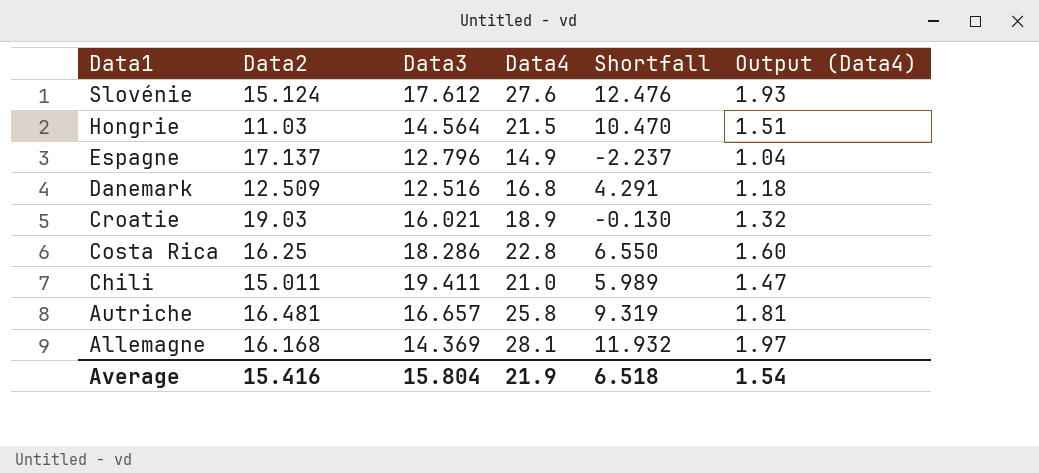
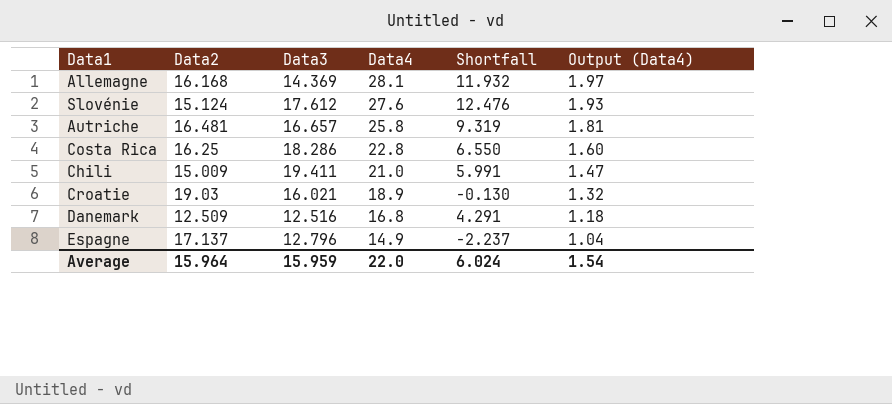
row order: Data1 descending -> Data4 descending
row Hongrie: 11.03 | 14.564 | 21.5 | 10.470 | 1.51 -> none
Chili | Data2: 15.011 -> 15.009
Chili | Shortfall: 5.989 -> 5.991
Average | Data2: 15.416 -> 15.964
Average | Data3: 15.804 -> 15.959
Average | Data4: 21.9 -> 22.0
Average | Shortfall: 6.518 -> 6.024

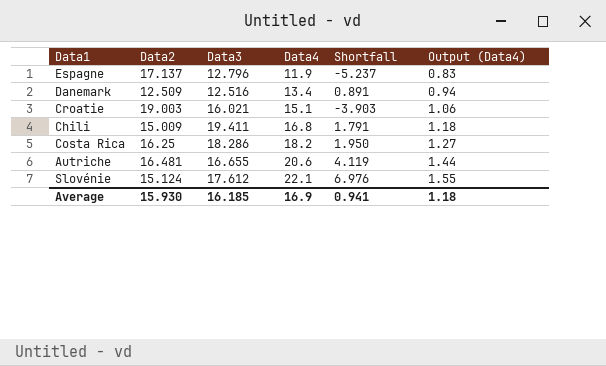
row order: Data4 descending -> Data4 ascending
row Allemagne: 16.168 | 14.369 | 28.1 | 11.932 | 1.97 -> none
Espagne | Data4: 14.9 -> 11.9
Espagne | Shortfall: -2.237 -> -5.237
Espagne | Output (Data4): 1.04 -> 0.83
Danemark | Data4: 16.8 -> 13.4
Danemark | Shortfall: 4.291 -> 0.891
Danemark | Output (Data4): 1.18 -> 0.94
Croatie | Data2: 19.03 -> 19.003
Croatie | Data4: 18.9 -> 15.1
Croatie | Shortfall: -0.130 -> -3.903
Croatie | Output (Data4): 1.32 -> 1.06
Chili | Data4: 21.0 -> 16.8
Chili | Shortfall: 5.991 -> 1.791
Chili | Output (Data4): 1.47 -> 1.18
Costa Rica | Data4: 22.8 -> 18.2
Costa Rica | Shortfall: 6.550 -> 1.950
Costa Rica | Output (Data4): 1.60 -> 1.27
Autriche | Data3: 16.657 -> 16.655
Autriche | Data4: 25.8 -> 20.6
Autriche | Shortfall: 9.319 -> 4.119
Autriche | Output (Data4): 1.81 -> 1.44
Slovénie | Data4: 27.6 -> 22.1
Slovénie | Shortfall: 12.476 -> 6.976
Slovénie | Output (Data4): 1.93 -> 1.55
Average | Data2: 15.964 -> 15.930
Average | Data3: 15.959 -> 16.185
Average | Data4: 22.0 -> 16.9
Average | Shortfall: 6.024 -> 0.941
Average | Output (Data4): 1.54 -> 1.18

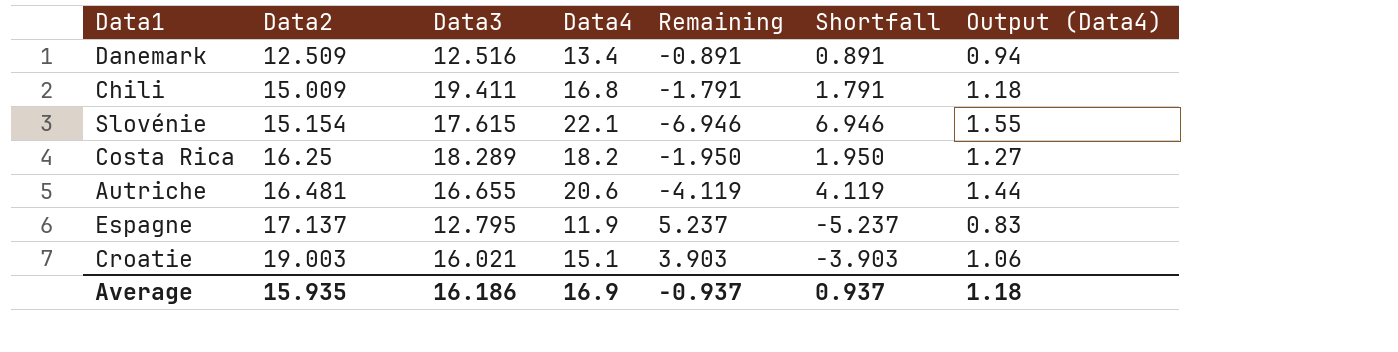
row order: Data4 ascending -> Data2 ascending
column Remaining | formula: none -> [Data2] - [Data4]
Slovénie | Data2: 15.124 -> 15.154
Slovénie | Data3: 17.612 -> 17.615
Slovénie | Shortfall: 6.976 -> 6.946
Costa Rica | Data3: 18.286 -> 18.289
Espagne | Data3: 12.796 -> 12.795
Average | Data2: 15.930 -> 15.935
Average | Data3: 16.185 -> 16.186
Average | Shortfall: 0.941 -> 0.937

